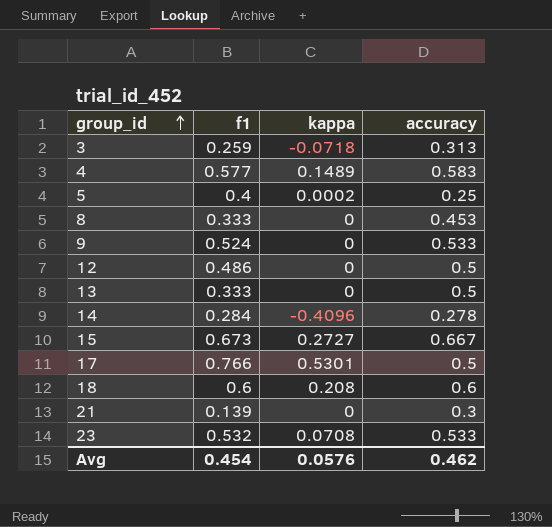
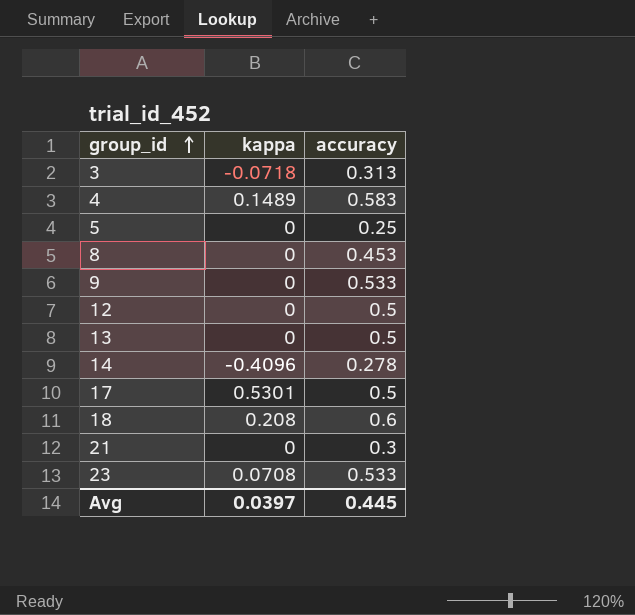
column f1 | position: 2 -> none
row 15: 0.673 | 0.2727 | 0.667 -> none
5 | kappa: 0.0002 -> 0
Avg | kappa: 0.0576 -> 0.0397
Avg | accuracy: 0.462 -> 0.445

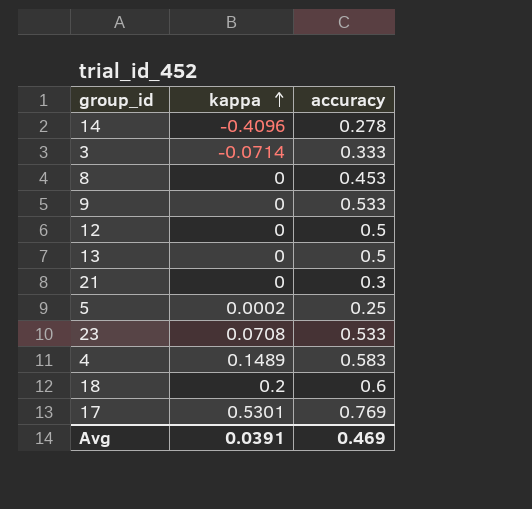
row order: group_id ascending -> kappa ascending
3 | kappa: -0.0718 -> -0.0714
3 | accuracy: 0.313 -> 0.333
5 | kappa: 0 -> 0.0002
18 | kappa: 0.208 -> 0.2
17 | accuracy: 0.5 -> 0.769
Avg | kappa: 0.0397 -> 0.0391
Avg | accuracy: 0.445 -> 0.469

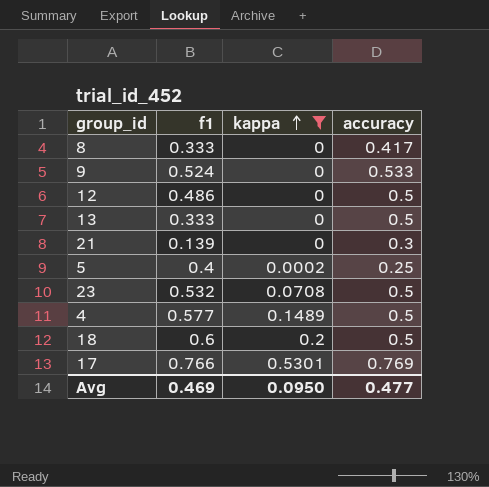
filter: none -> kappa >= 0
column f1 | position: none -> 2
8 | accuracy: 0.453 -> 0.417
23 | accuracy: 0.533 -> 0.5
4 | accuracy: 0.583 -> 0.5
18 | accuracy: 0.6 -> 0.5
Avg | kappa: 0.0391 -> 0.0950
Avg | accuracy: 0.469 -> 0.477

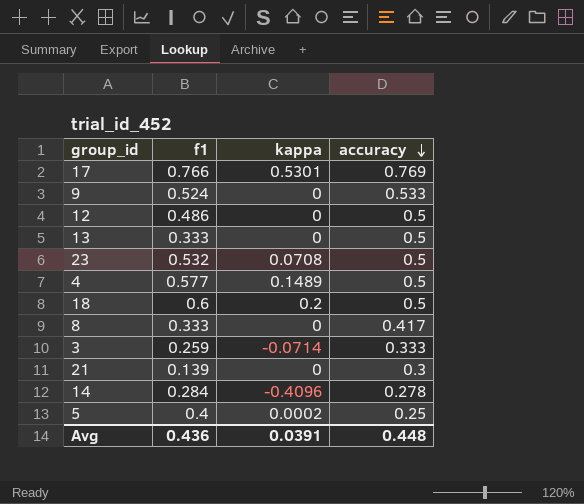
filter: kappa >= 0 -> none
row order: kappa ascending -> accuracy descending
Avg | f1: 0.469 -> 0.436
Avg | kappa: 0.0950 -> 0.0391
Avg | accuracy: 0.477 -> 0.448

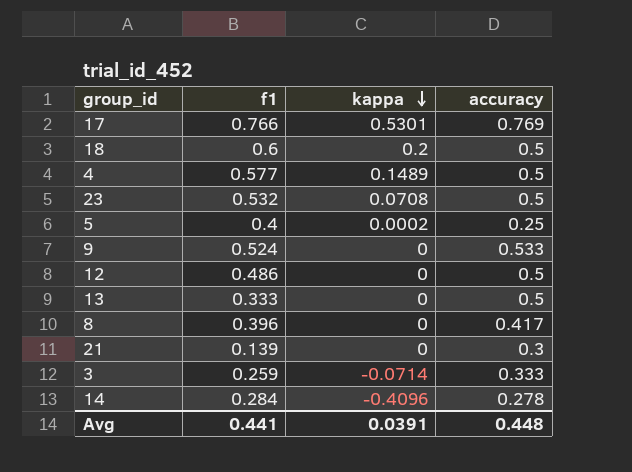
row order: accuracy descending -> kappa descending
8 | f1: 0.333 -> 0.396
Avg | f1: 0.436 -> 0.441

